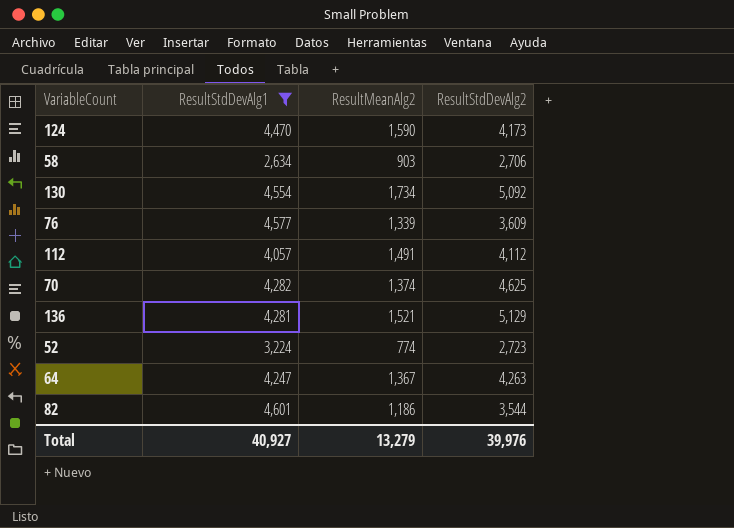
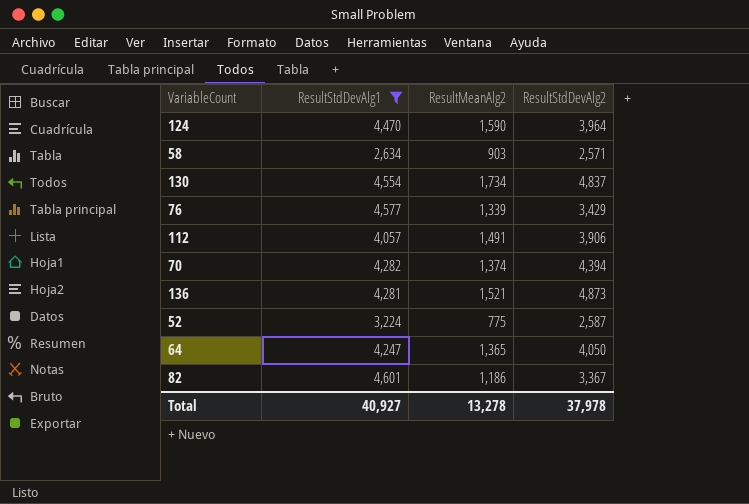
124 | ResultStdDevAlg2: 4,173 -> 3,964
58 | ResultStdDevAlg2: 2,706 -> 2,571
130 | ResultStdDevAlg2: 5,092 -> 4,837
76 | ResultStdDevAlg2: 3,609 -> 3,429
112 | ResultStdDevAlg2: 4,112 -> 3,906
70 | ResultStdDevAlg2: 4,625 -> 4,394
136 | ResultStdDevAlg2: 5,129 -> 4,873
52 | ResultMeanAlg2: 774 -> 775
52 | ResultStdDevAlg2: 2,723 -> 2,587
64 | ResultMeanAlg2: 1,367 -> 1,365
64 | ResultStdDevAlg2: 4,263 -> 4,050
82 | ResultStdDevAlg2: 3,544 -> 3,367
Total | ResultMeanAlg2: 13,279 -> 13,278
Total | ResultStdDevAlg2: 39,976 -> 37,978

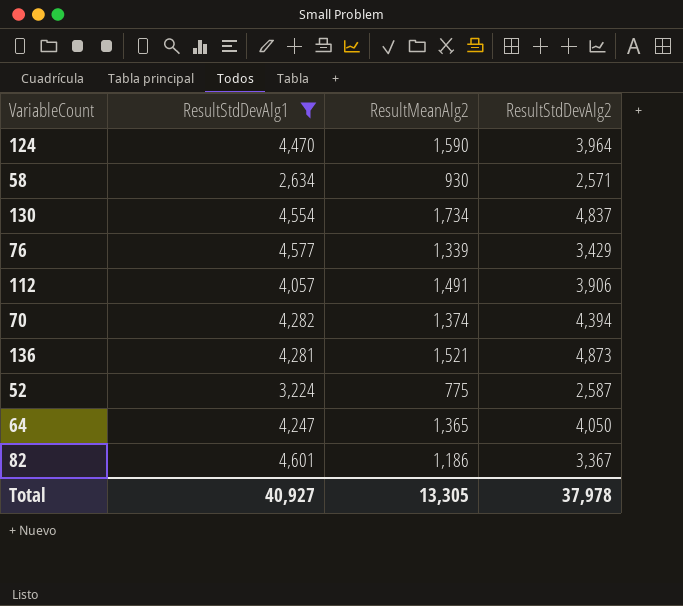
58 | ResultMeanAlg2: 903 -> 930
Total | ResultMeanAlg2: 13,278 -> 13,305

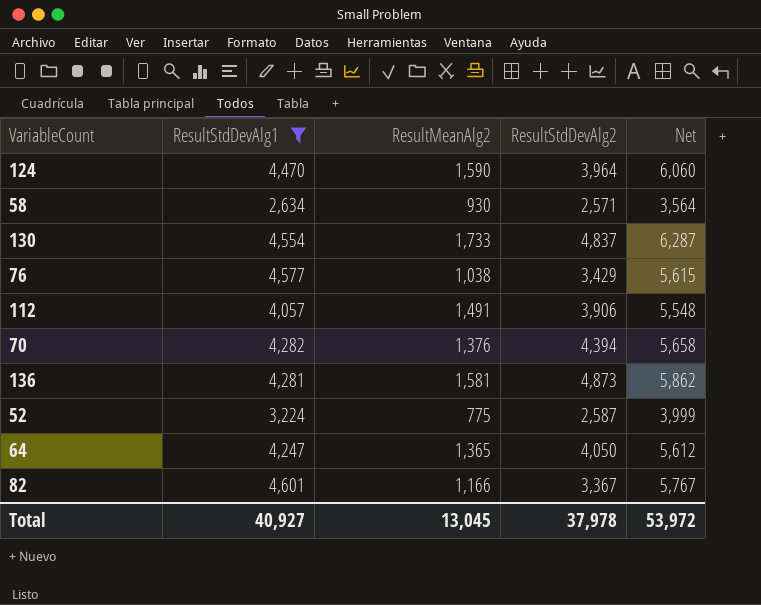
column Net | formula: none -> [ResultStdDevAlg1] + [ResultMeanAlg2]
130 | ResultMeanAlg2: 1,734 -> 1,733
76 | ResultMeanAlg2: 1,339 -> 1,038
70 | ResultMeanAlg2: 1,374 -> 1,376
136 | ResultMeanAlg2: 1,521 -> 1,581
82 | ResultMeanAlg2: 1,186 -> 1,166
Total | ResultMeanAlg2: 13,305 -> 13,045

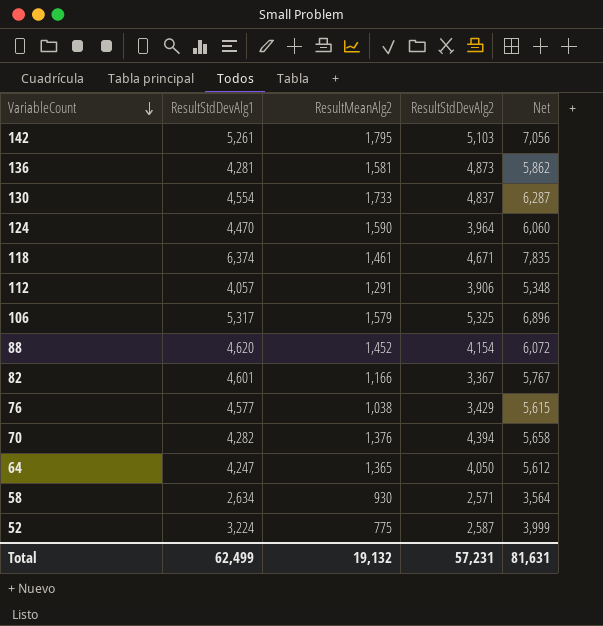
filter: ResultStdDevAlg1 <= 4,601 -> none
row order: none -> VariableCount descending
112 | ResultMeanAlg2: 1,491 -> 1,291
112 | Net: 5,548 -> 5,348
Total | ResultStdDevAlg1: 40,927 -> 62,499
Total | ResultMeanAlg2: 13,045 -> 19,132
Total | ResultStdDevAlg2: 37,978 -> 57,231
Total | Net: 53,972 -> 81,631

